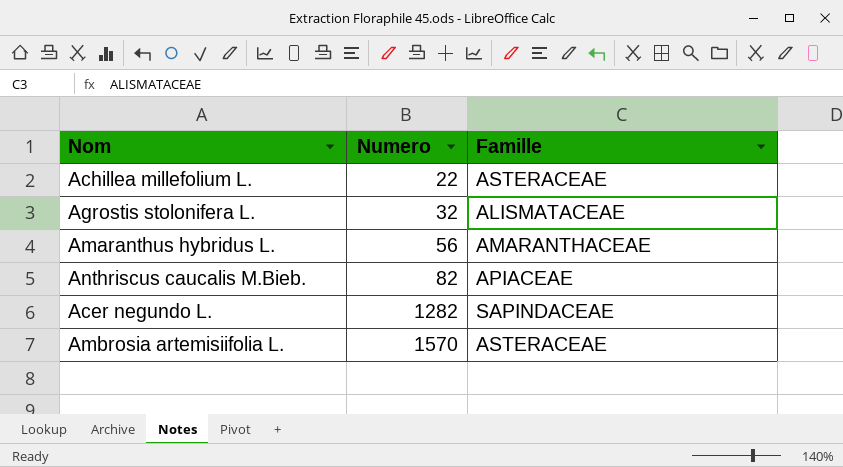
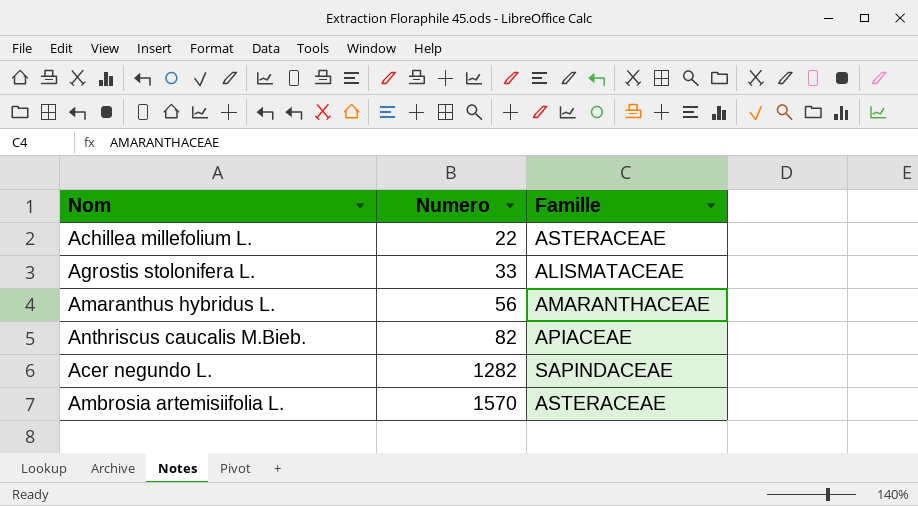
Agrostis stolonifera L. | Numero: 32 -> 33

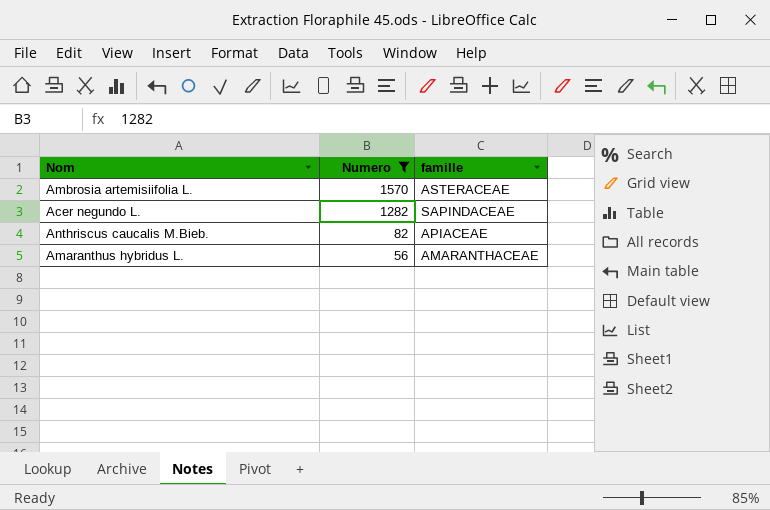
filter: none -> Numero >= 56
row order: Numero ascending -> Numero descending
column name: Famille -> famille

